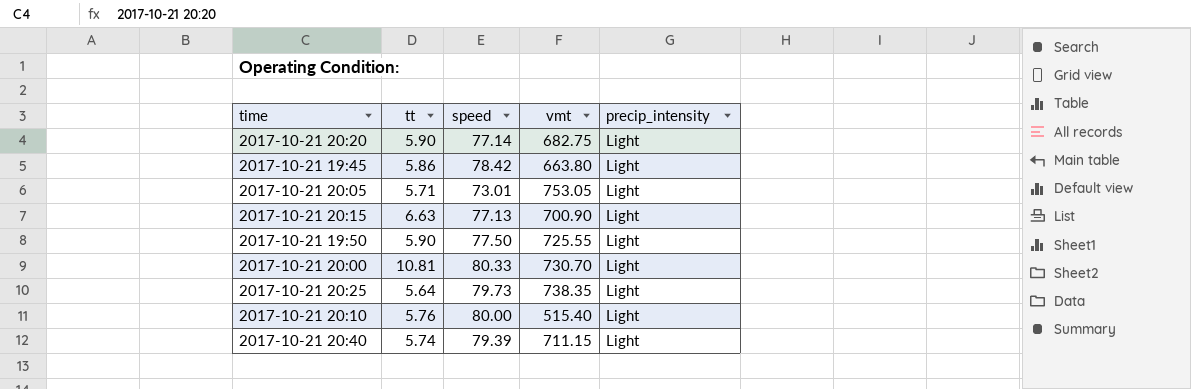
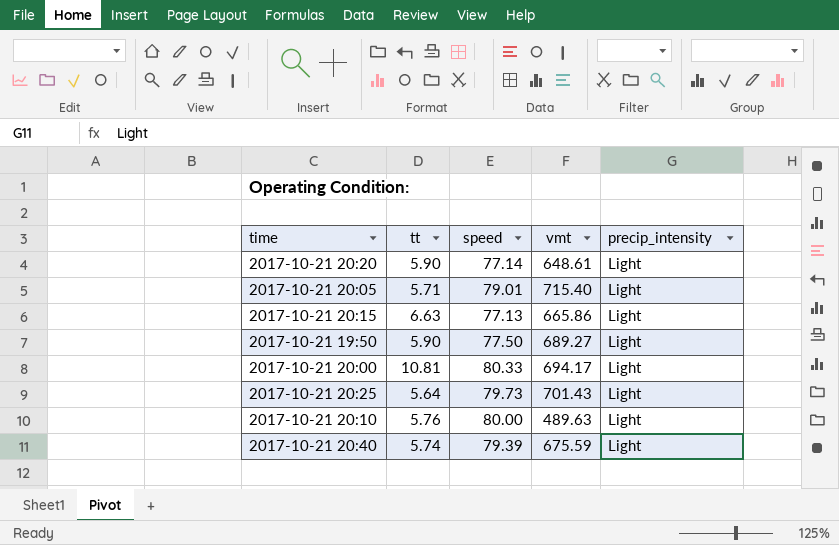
row 2017-10-21 19:45: 5.86 | 78.42 | 663.80 | Light -> none
2017-10-21 20:20 | vmt: 682.75 -> 648.61
2017-10-21 20:05 | speed: 73.01 -> 79.01
2017-10-21 20:05 | vmt: 753.05 -> 715.40
2017-10-21 20:15 | vmt: 700.90 -> 665.86
2017-10-21 19:50 | vmt: 725.55 -> 689.27
2017-10-21 20:00 | vmt: 730.70 -> 694.17
2017-10-21 20:25 | vmt: 738.35 -> 701.43
2017-10-21 20:10 | vmt: 515.40 -> 489.63
2017-10-21 20:40 | vmt: 711.15 -> 675.59

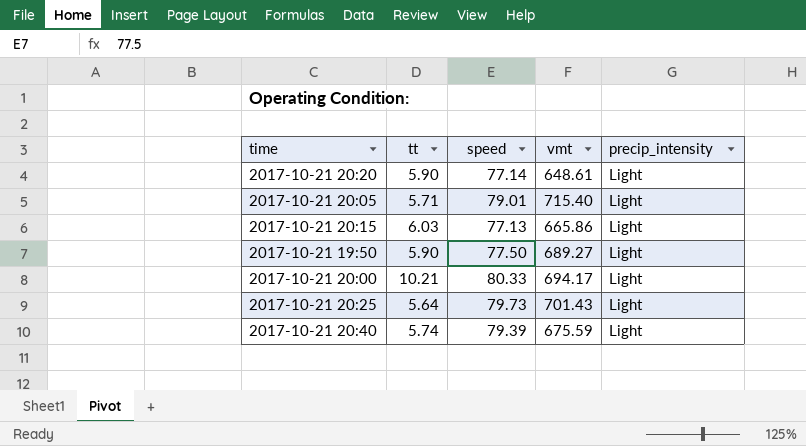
row 2017-10-21 20:10: 5.76 | 80.00 | 489.63 | Light -> none
2017-10-21 20:15 | tt: 6.63 -> 6.03
2017-10-21 20:00 | tt: 10.81 -> 10.21

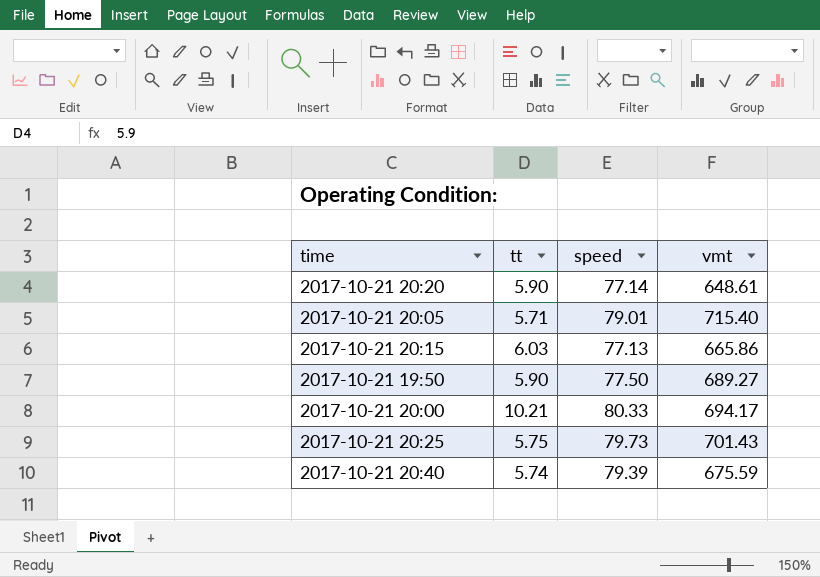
column precip_intensity | position: 5 -> none
2017-10-21 20:25 | tt: 5.64 -> 5.75

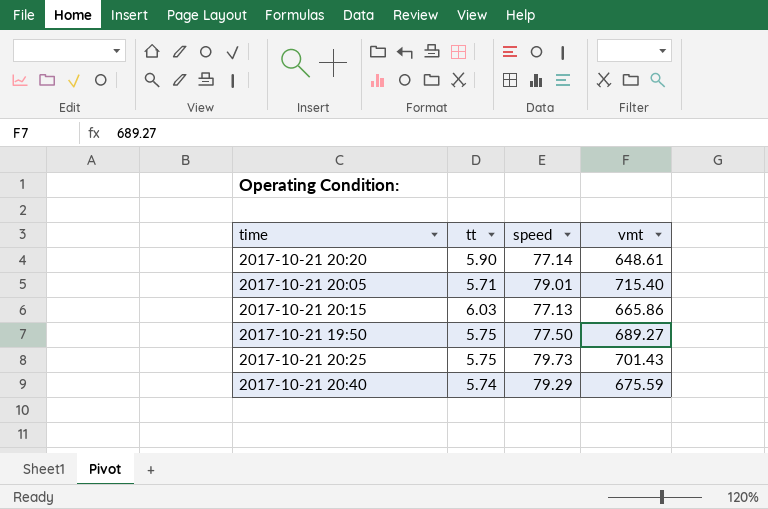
row 2017-10-21 20:00: 10.21 | 80.33 | 694.17 -> none
2017-10-21 19:50 | tt: 5.90 -> 5.75
2017-10-21 20:40 | speed: 79.39 -> 79.29

